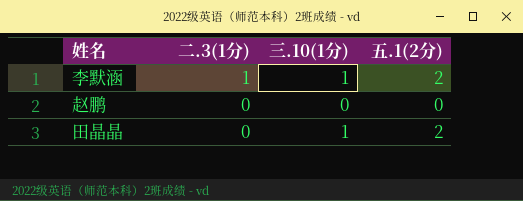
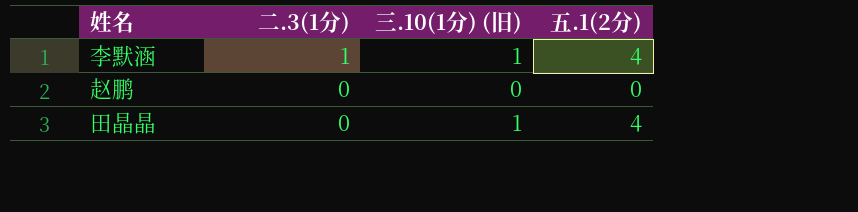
column name: 三.10(1分) -> 三.10(1分) (旧)
李默涵 | 五.1(2分): 2 -> 4
田晶晶 | 五.1(2分): 2 -> 4

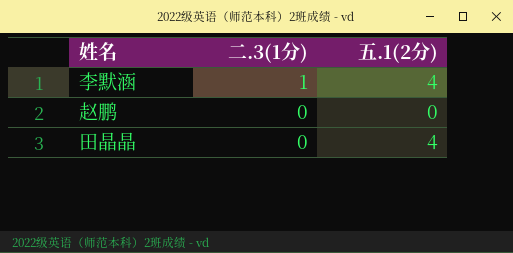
column 三.10(1分) (旧) | position: 3 -> none

